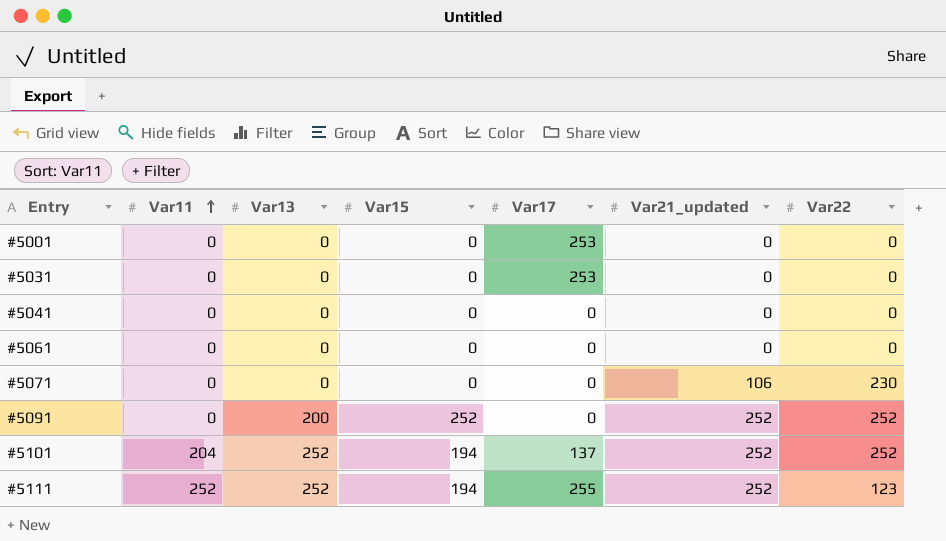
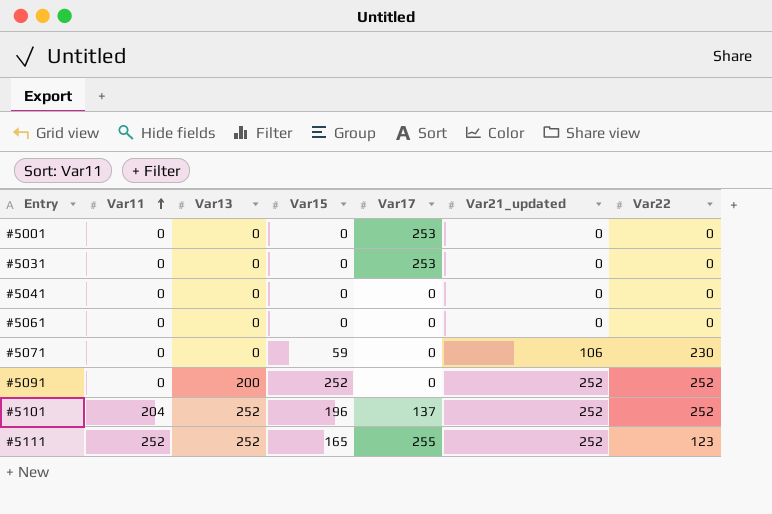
#5071 | Var15: 0 -> 59
#5101 | Var15: 194 -> 196
#5111 | Var15: 194 -> 165

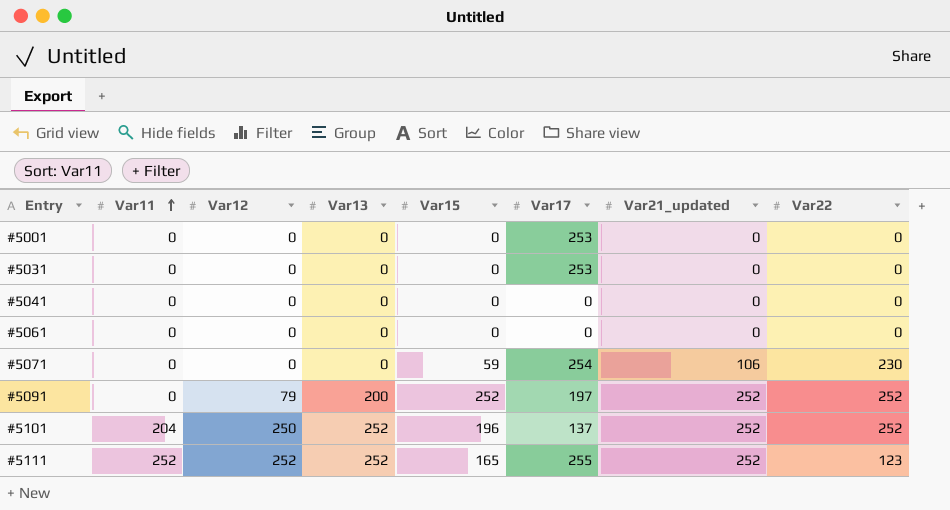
column Var12 | position: none -> 3
#5071 | Var17: 0 -> 254
#5091 | Var17: 0 -> 197

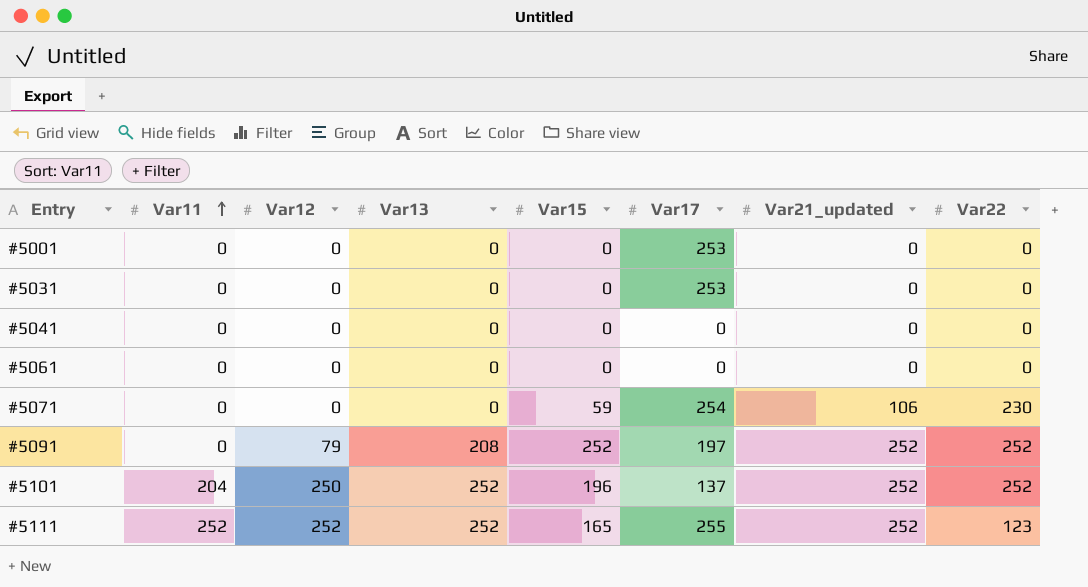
#5091 | Var13: 200 -> 208

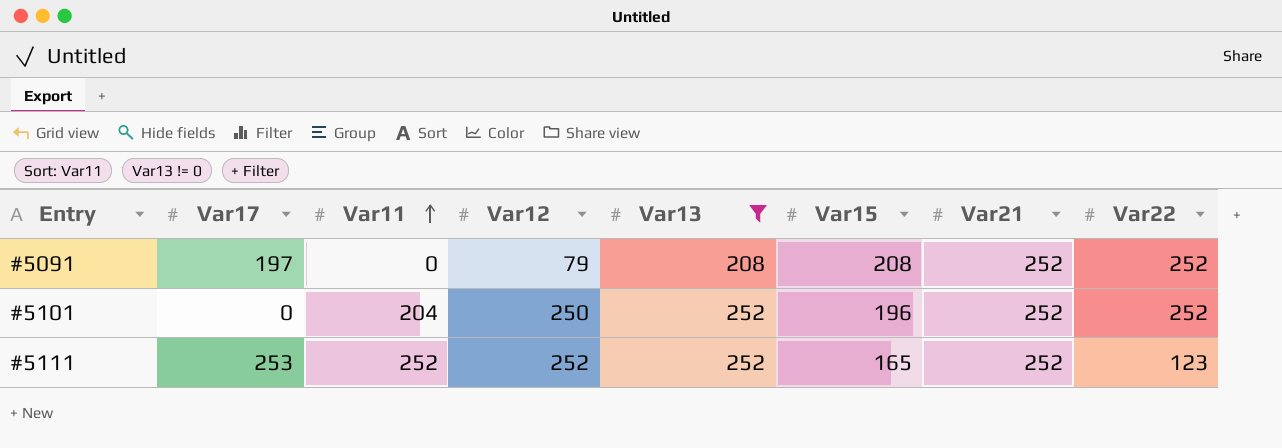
filter: none -> Var13 != 0
column Var17 | position: 6 -> 2
column name: Var21_updated -> Var21
#5091 | Var15: 252 -> 208
#5101 | Var17: 137 -> 0
#5111 | Var17: 255 -> 253

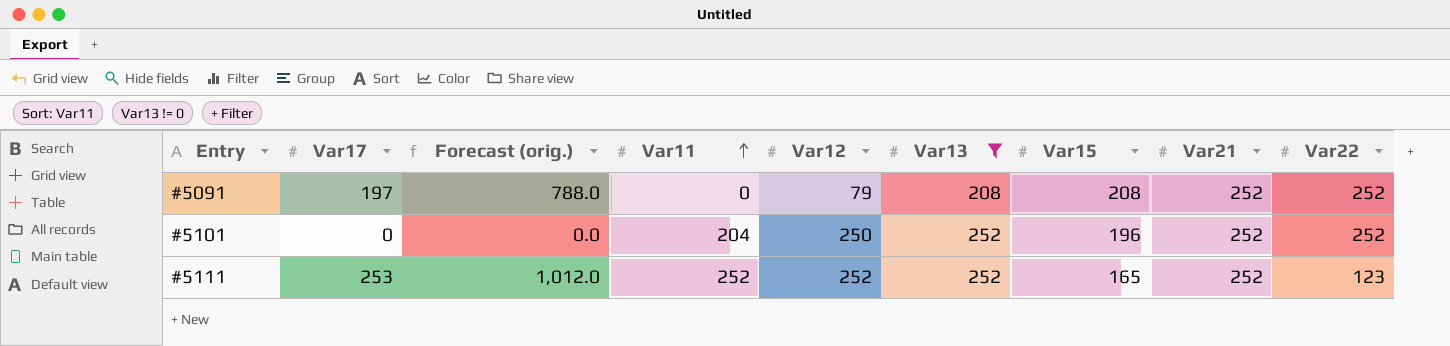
column Forecast (orig.) | formula: none -> [Var17] * 4

